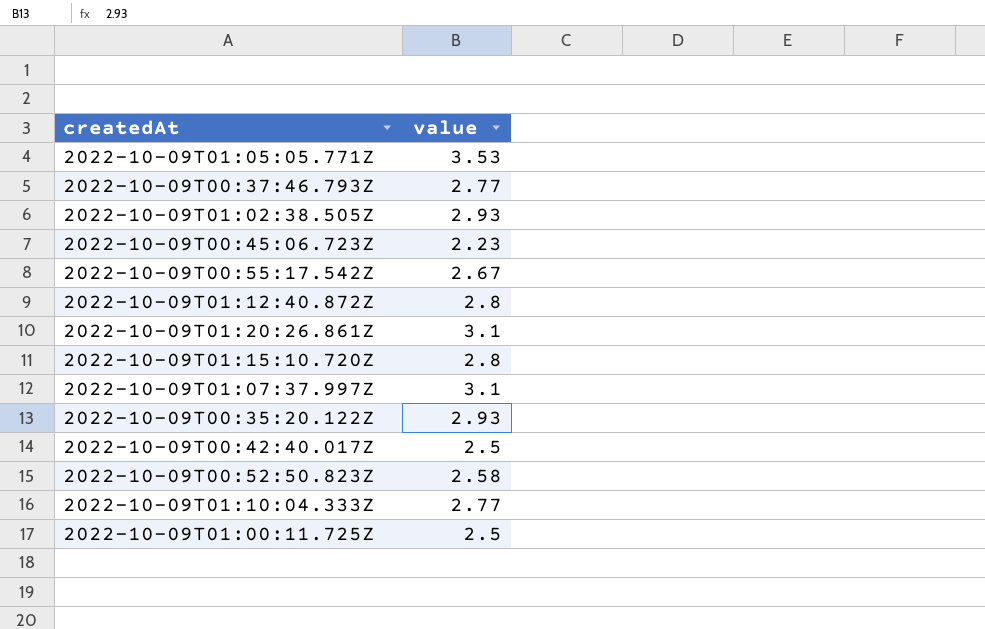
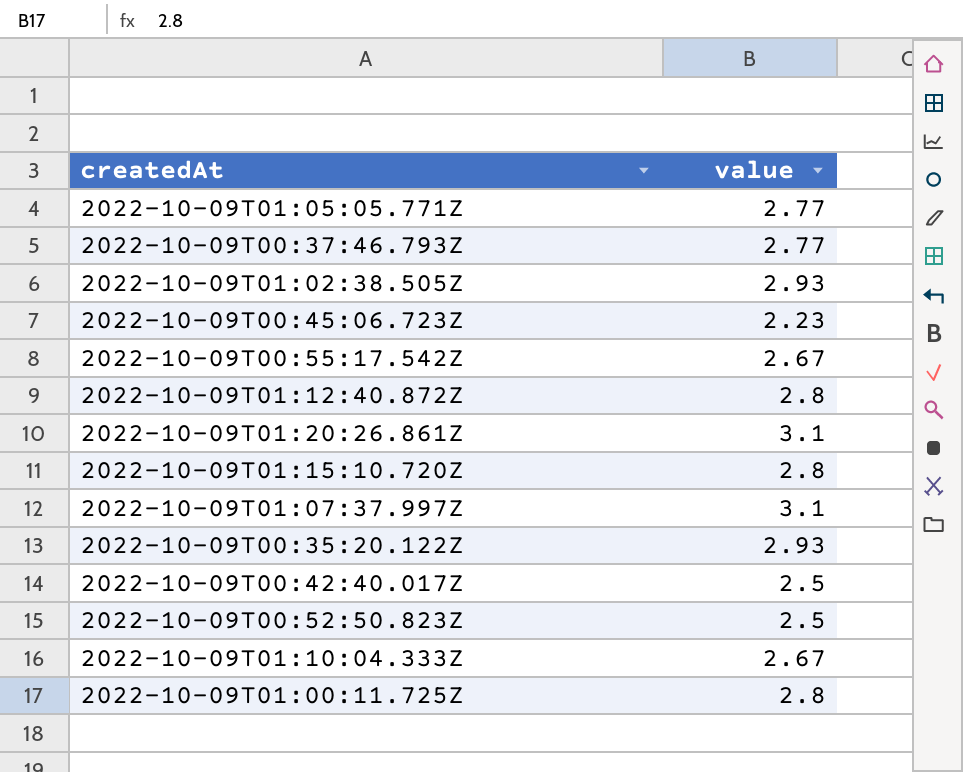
2022-10-09T01:05:05.771Z | value: 3.53 -> 2.77
2022-10-09T00:52:50.823Z | value: 2.58 -> 2.5
2022-10-09T01:10:04.333Z | value: 2.77 -> 2.67
2022-10-09T01:00:11.725Z | value: 2.5 -> 2.8

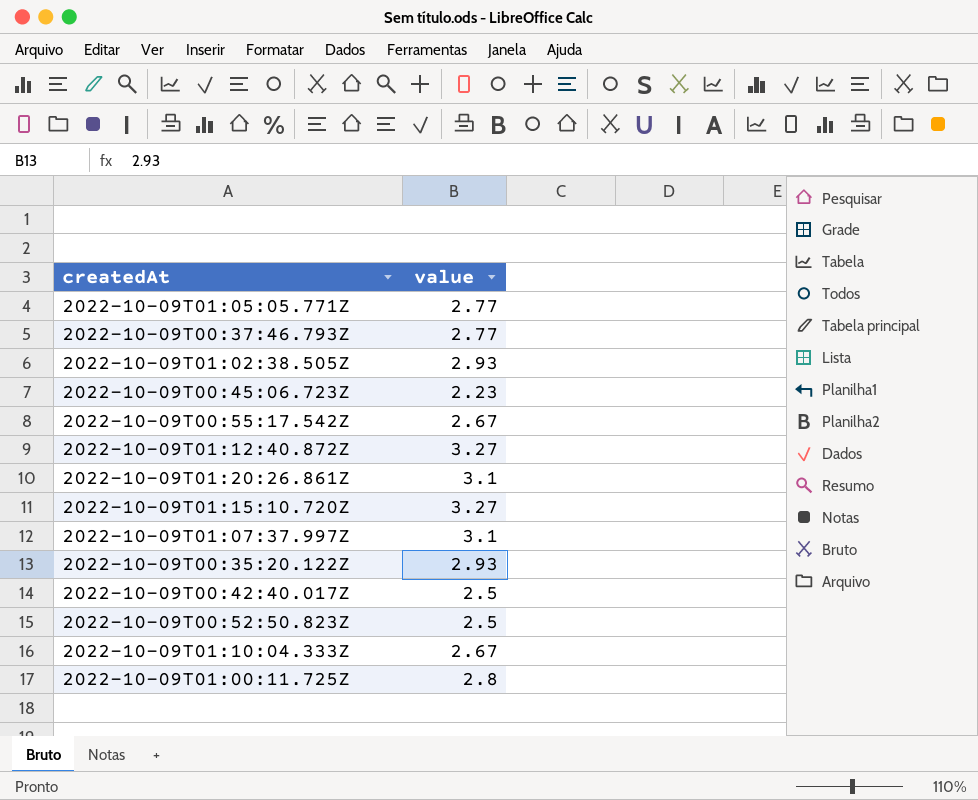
2022-10-09T01:12:40.872Z | value: 2.8 -> 3.27
2022-10-09T01:15:10.720Z | value: 2.8 -> 3.27

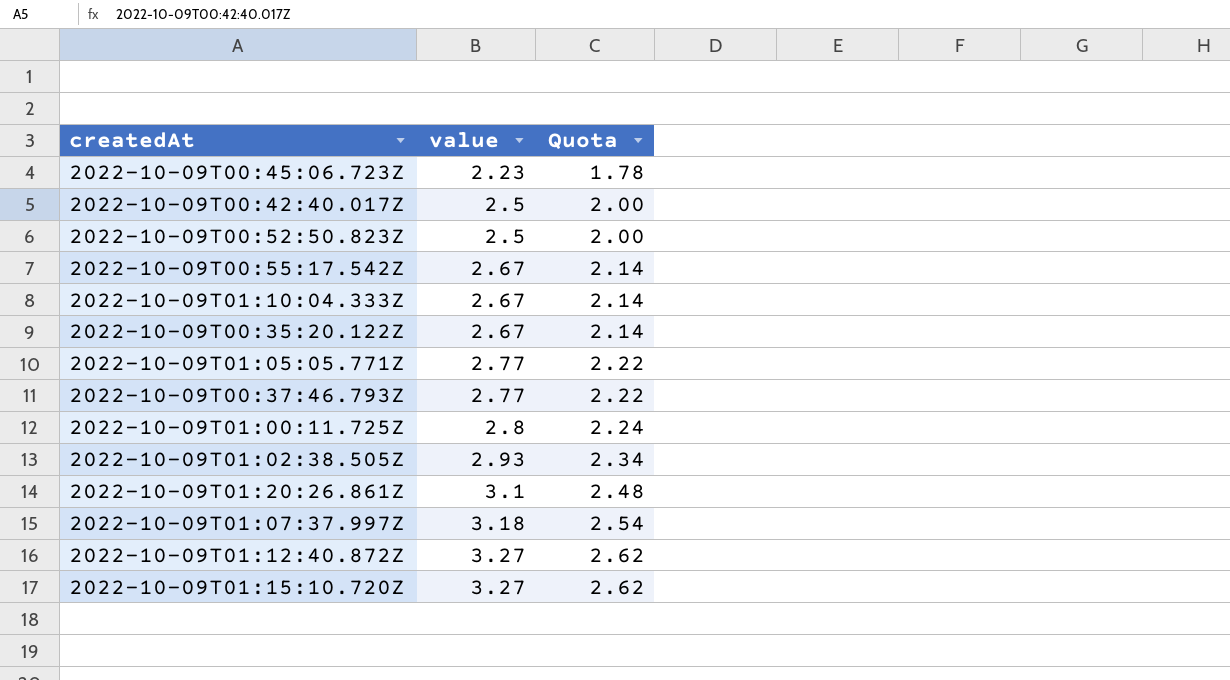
row order: none -> value ascending
column Quota | formula: none -> [value] * 0.8
2022-10-09T00:35:20.122Z | value: 2.93 -> 2.67
2022-10-09T01:07:37.997Z | value: 3.1 -> 3.18

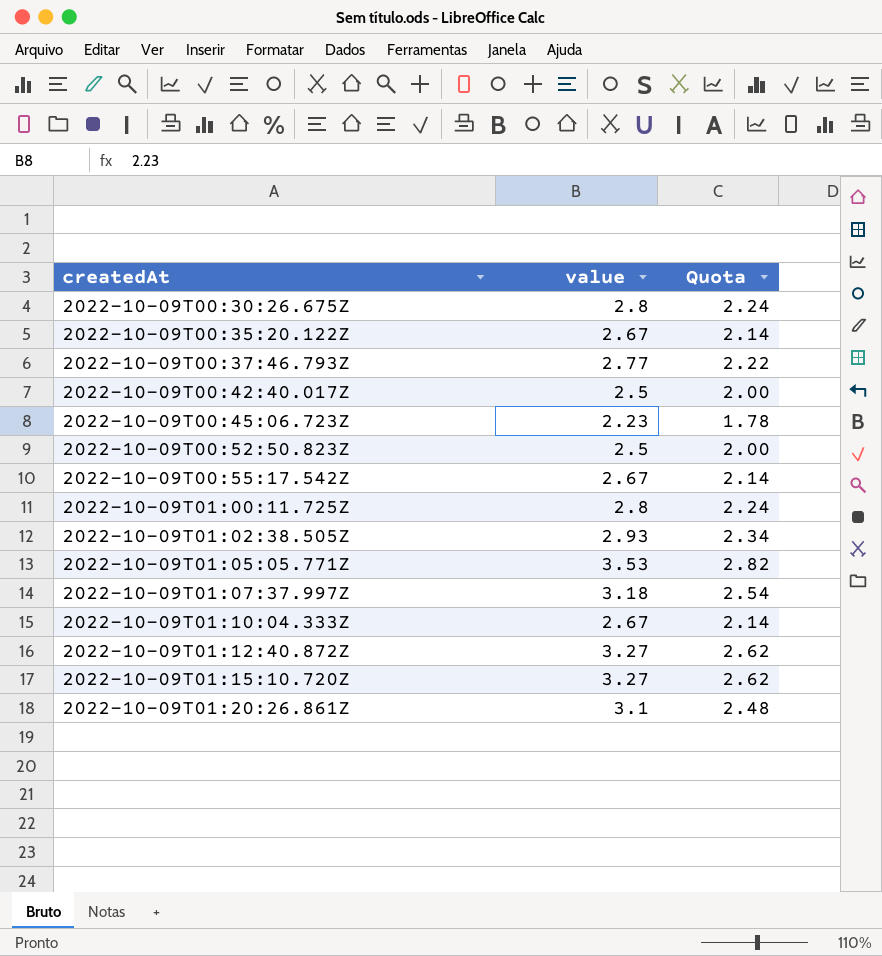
row order: value ascending -> createdAt ascending
row 2022-10-09T00:30:26.675Z: none -> 2.8 | 2.24
2022-10-09T01:05:05.771Z | value: 2.77 -> 3.53
2022-10-09T01:05:05.771Z | Quota: 2.22 -> 2.82

